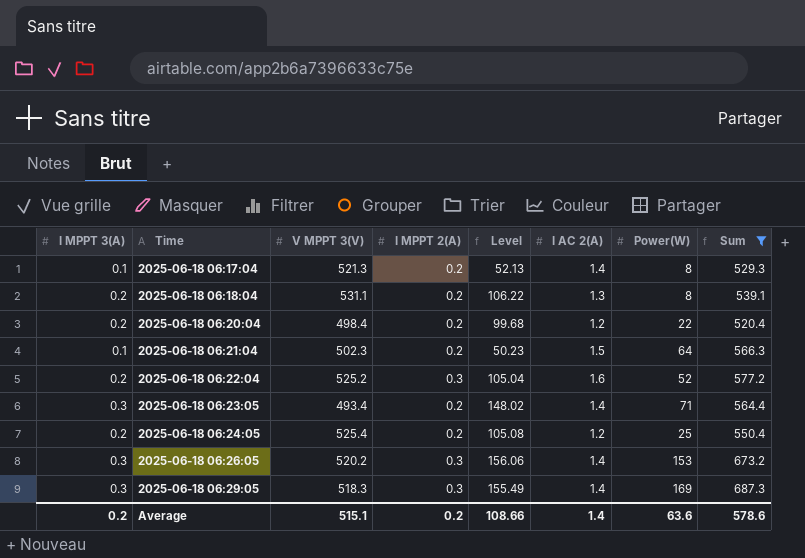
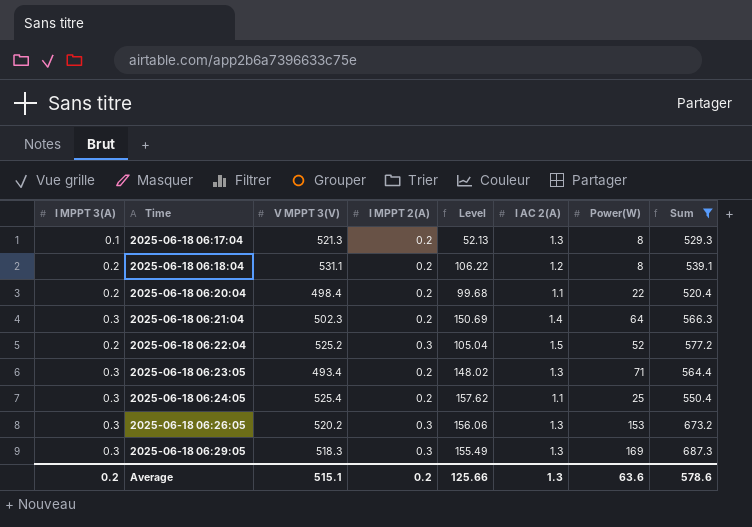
2025-06-18 06:17:04 | I AC 2(A): 1.4 -> 1.3
2025-06-18 06:18:04 | I AC 2(A): 1.3 -> 1.2
2025-06-18 06:20:04 | I AC 2(A): 1.2 -> 1.1
2025-06-18 06:21:04 | I MPPT 3(A): 0.1 -> 0.3
2025-06-18 06:21:04 | Level: 50.23 -> 150.69
2025-06-18 06:21:04 | I AC 2(A): 1.5 -> 1.4
2025-06-18 06:22:04 | I AC 2(A): 1.6 -> 1.5
2025-06-18 06:23:05 | I AC 2(A): 1.4 -> 1.3
2025-06-18 06:24:05 | I MPPT 3(A): 0.2 -> 0.3
2025-06-18 06:24:05 | Level: 105.08 -> 157.62
2025-06-18 06:24:05 | I AC 2(A): 1.2 -> 1.1
2025-06-18 06:26:05 | I AC 2(A): 1.4 -> 1.3
2025-06-18 06:29:05 | I AC 2(A): 1.4 -> 1.3
Average | Level: 108.66 -> 125.66
Average | I AC 2(A): 1.4 -> 1.3

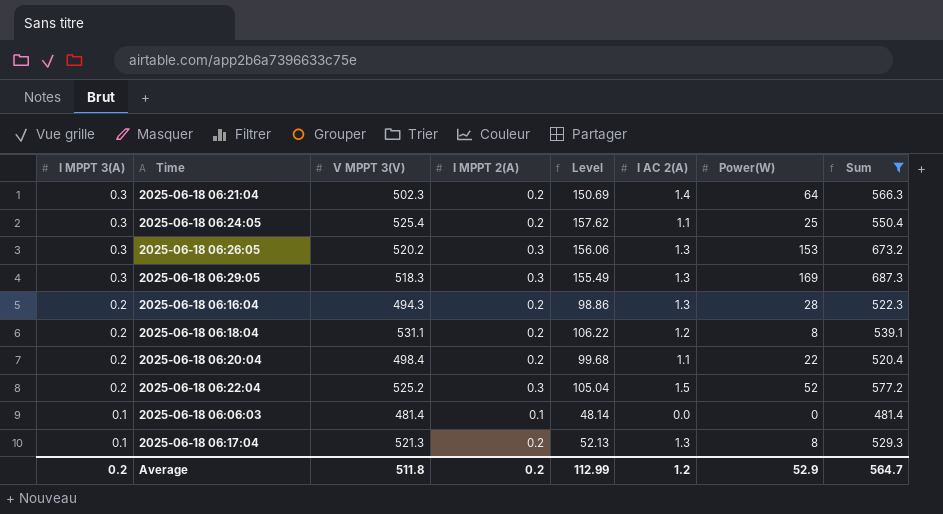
row order: Time ascending -> I MPPT 3(A) descending
row 2025-06-18 06:23:05: 0.3 | 493.4 | 0.2 | 148.02 | 1.3 | 71 | 564.4 -> none
row 2025-06-18 06:16:04: none -> 0.2 | 494.3 | 0.2 | 98.86 | 1.3 | 28 | 522.3
row 2025-06-18 06:06:03: none -> 0.1 | 481.4 | 0.1 | 48.14 | 0.0 | 0 | 481.4
Average | V MPPT 3(V): 515.1 -> 511.8
Average | Level: 125.66 -> 112.99
Average | I AC 2(A): 1.3 -> 1.2
Average | Power(W): 63.6 -> 52.9
Average | Sum: 578.6 -> 564.7

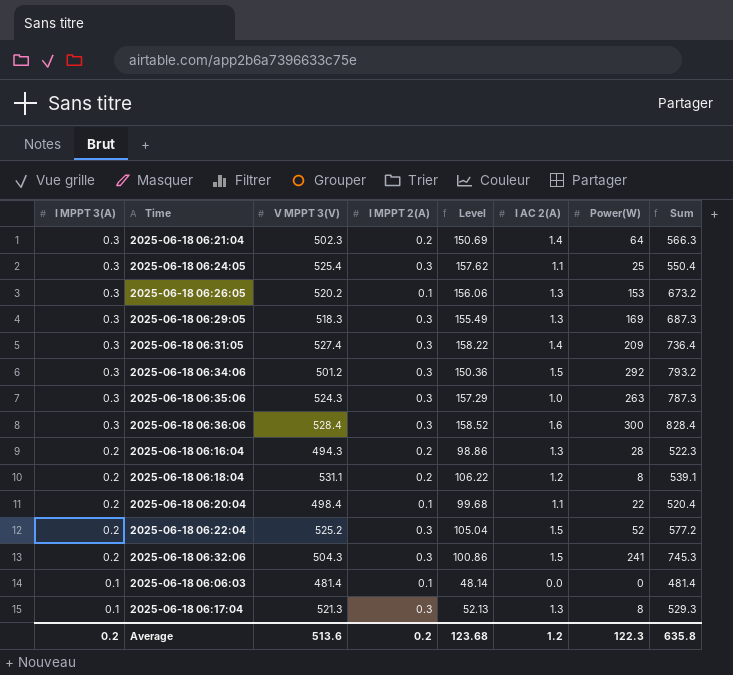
filter: Sum <= 687.3 -> none
2025-06-18 06:24:05 | I MPPT 2(A): 0.2 -> 0.3
2025-06-18 06:26:05 | I MPPT 2(A): 0.3 -> 0.1
2025-06-18 06:20:04 | I MPPT 2(A): 0.2 -> 0.1
2025-06-18 06:17:04 | I MPPT 2(A): 0.2 -> 0.3
Average | V MPPT 3(V): 511.8 -> 513.6
Average | Level: 112.99 -> 123.68
Average | Power(W): 52.9 -> 122.3
Average | Sum: 564.7 -> 635.8

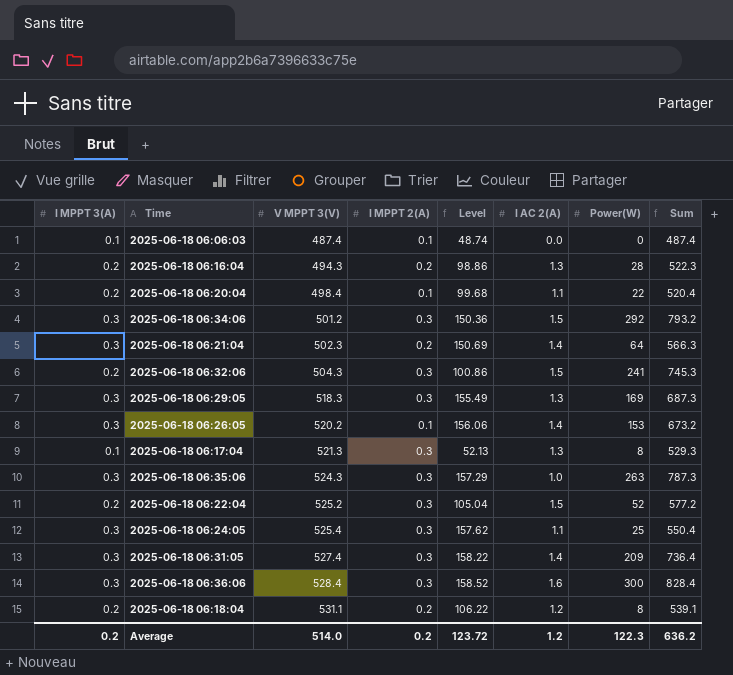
row order: I MPPT 3(A) descending -> V MPPT 3(V) ascending
2025-06-18 06:06:03 | V MPPT 3(V): 481.4 -> 487.4
2025-06-18 06:06:03 | Level: 48.14 -> 48.74
2025-06-18 06:06:03 | Sum: 481.4 -> 487.4
2025-06-18 06:26:05 | I AC 2(A): 1.3 -> 1.4
Average | V MPPT 3(V): 513.6 -> 514.0
Average | Level: 123.68 -> 123.72
Average | Sum: 635.8 -> 636.2

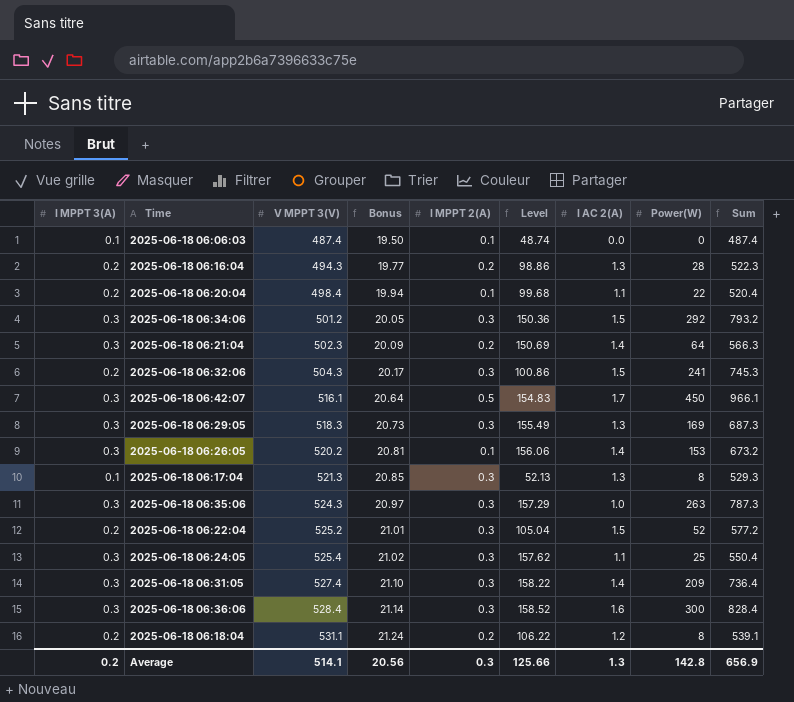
column Bonus | formula: none -> [V MPPT 3(V)] * 0.04
row 2025-06-18 06:42:07: none -> 0.3 | 516.1 | 20.64 | 0.5 | 154.83 | 1.7 | 450 | 966.1
Average | V MPPT 3(V): 514.0 -> 514.1
Average | I MPPT 2(A): 0.2 -> 0.3
Average | Level: 123.72 -> 125.66
Average | I AC 2(A): 1.2 -> 1.3
Average | Power(W): 122.3 -> 142.8
Average | Sum: 636.2 -> 656.9

